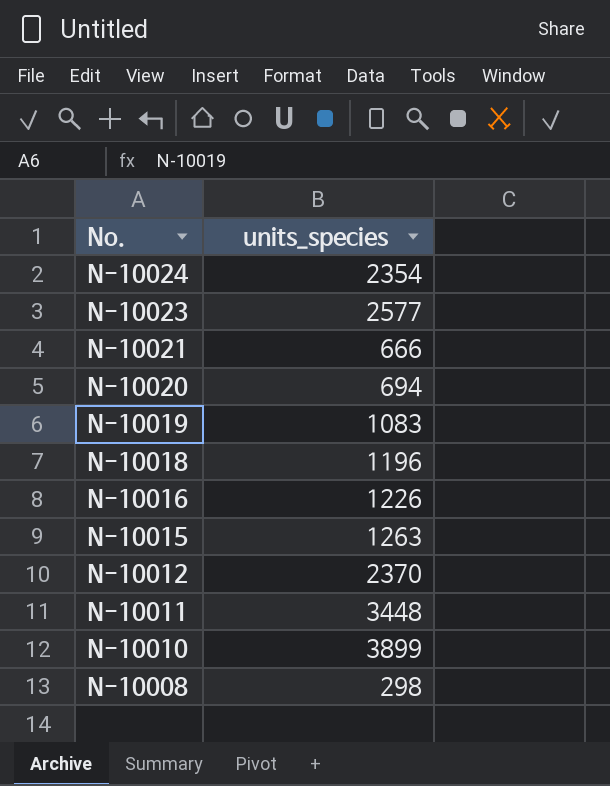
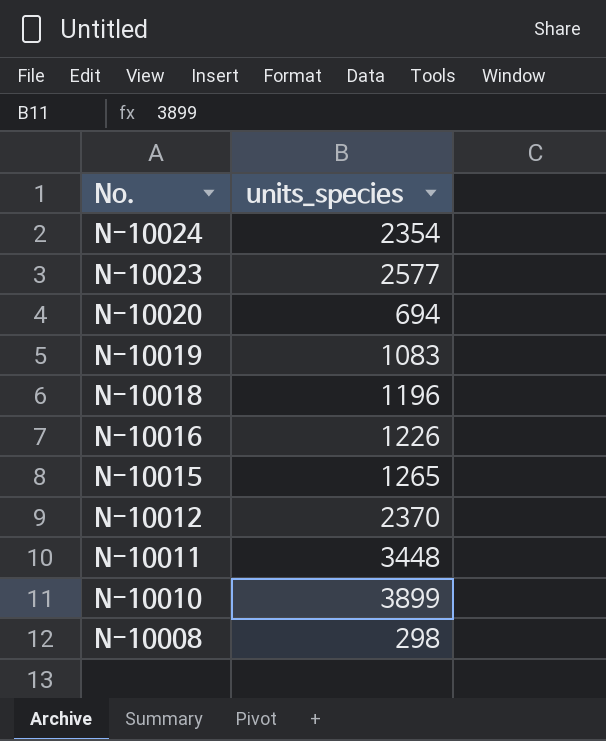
row N-10021: 666 -> none
N-10015 | units_species: 1263 -> 1265

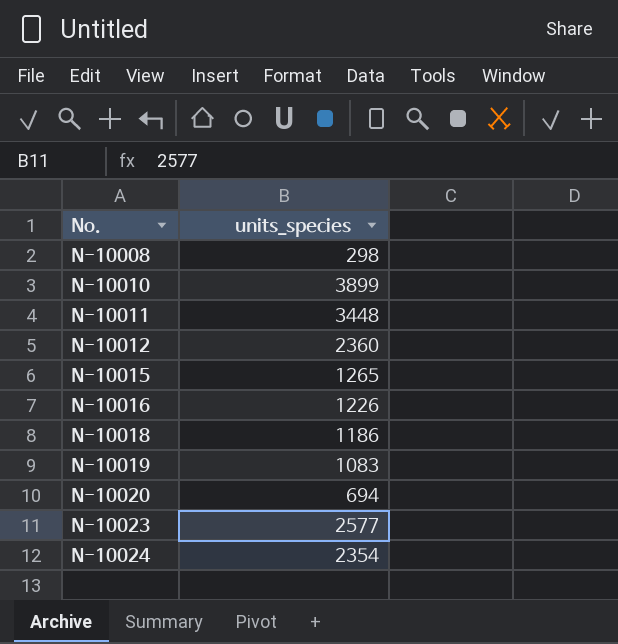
row order: No. descending -> No. ascending
N-10012 | units_species: 2370 -> 2360
N-10018 | units_species: 1196 -> 1186

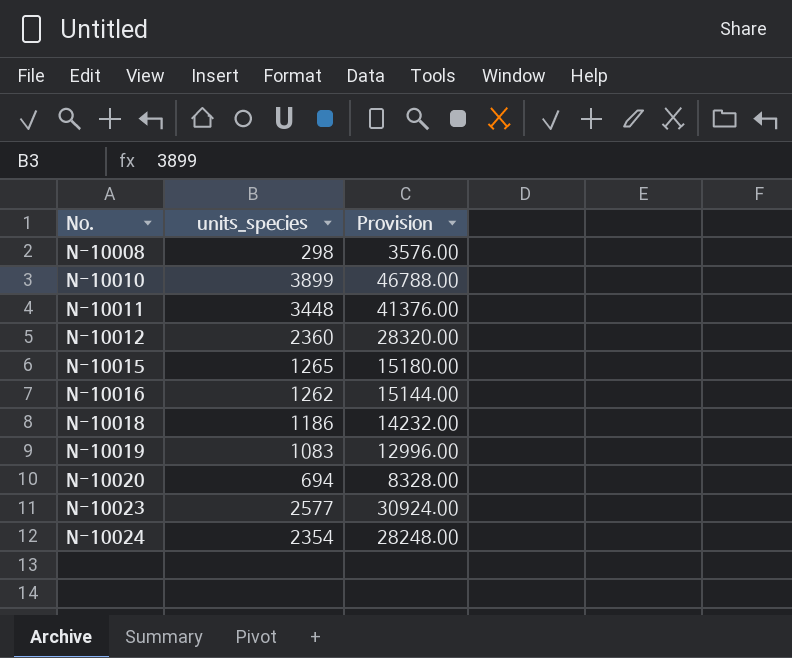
column Provision | formula: none -> [units_species] * 12
N-10016 | units_species: 1226 -> 1262

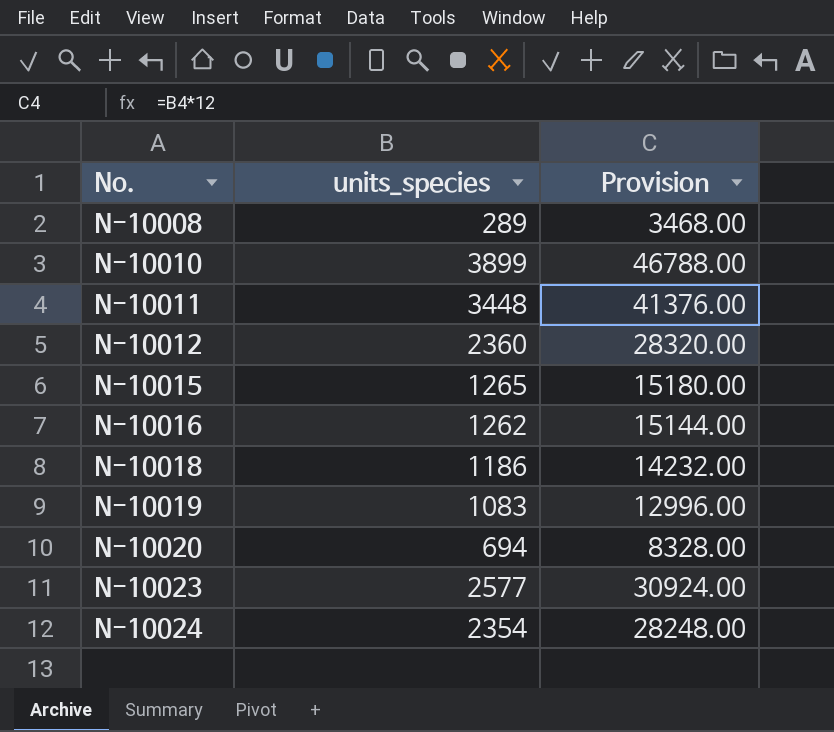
N-10008 | units_species: 298 -> 289
N-10008 | Provision: 3576.00 -> 3468.00

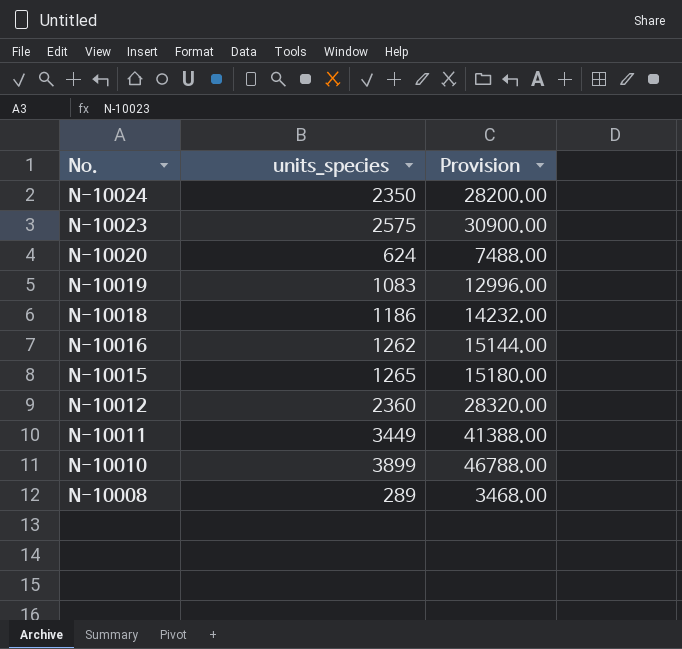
row order: No. ascending -> No. descending
N-10024 | units_species: 2354 -> 2350
N-10024 | Provision: 28248.00 -> 28200.00
N-10023 | units_species: 2577 -> 2575
N-10023 | Provision: 30924.00 -> 30900.00
N-10020 | units_species: 694 -> 624
N-10020 | Provision: 8328.00 -> 7488.00
N-10011 | units_species: 3448 -> 3449
N-10011 | Provision: 41376.00 -> 41388.00

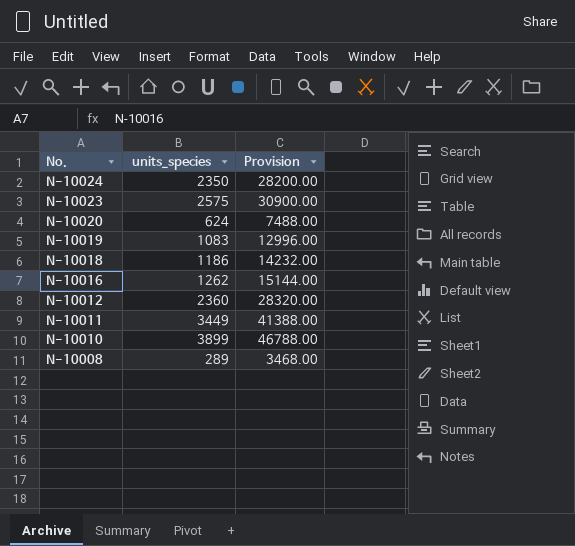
row N-10015: 1265 | 15180.00 -> none

